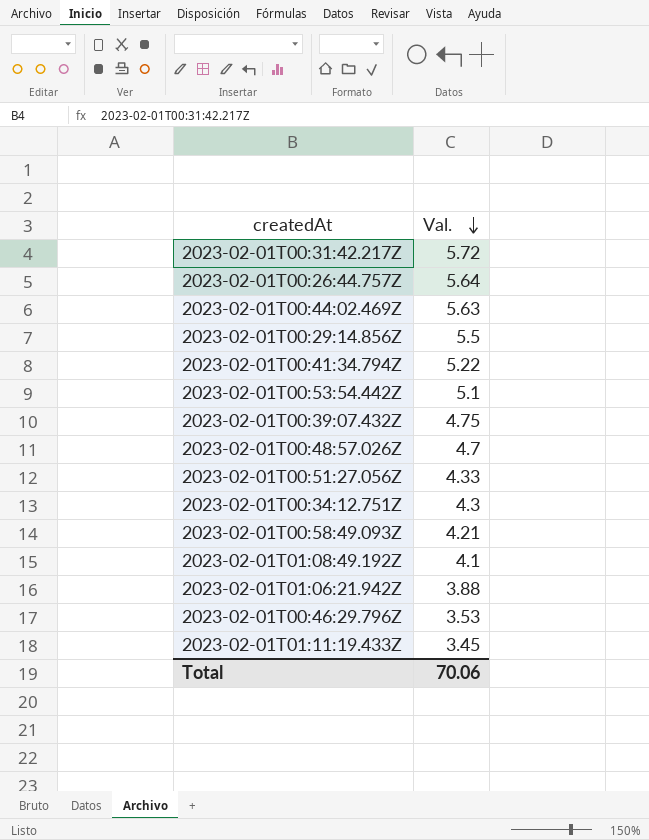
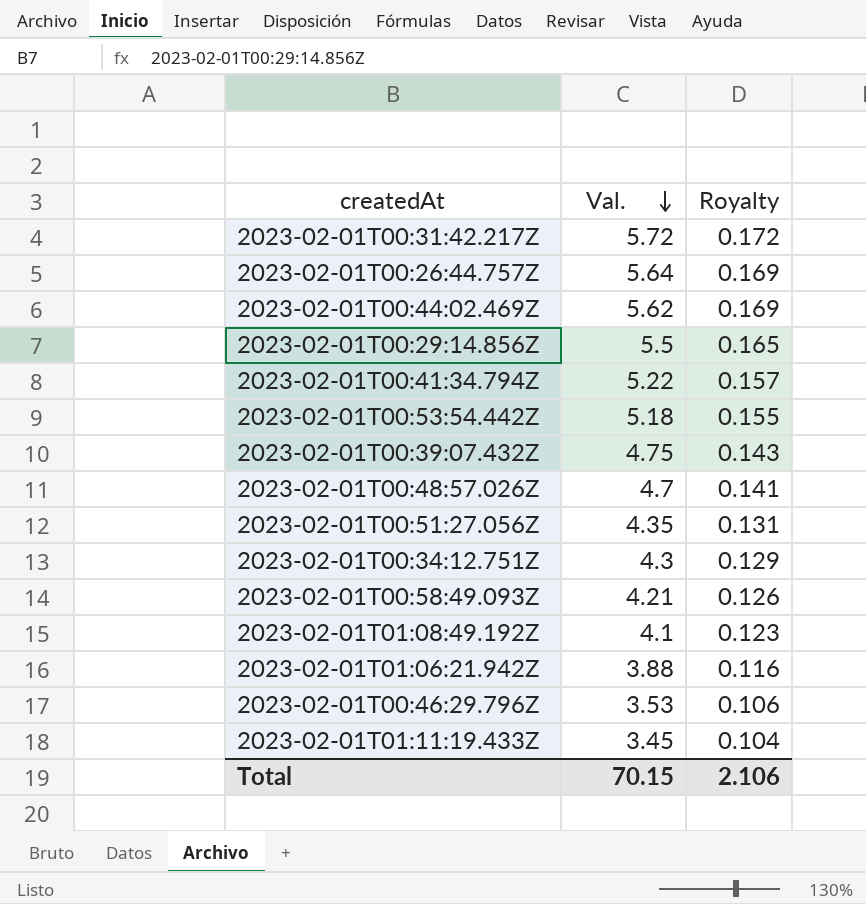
column Royalty | formula: none -> [Val.] * 0.03
2023-02-01T00:44:02.469Z | Val.: 5.63 -> 5.62
2023-02-01T00:53:54.442Z | Val.: 5.1 -> 5.18
2023-02-01T00:51:27.056Z | Val.: 4.33 -> 4.35
Total | Val.: 70.06 -> 70.15

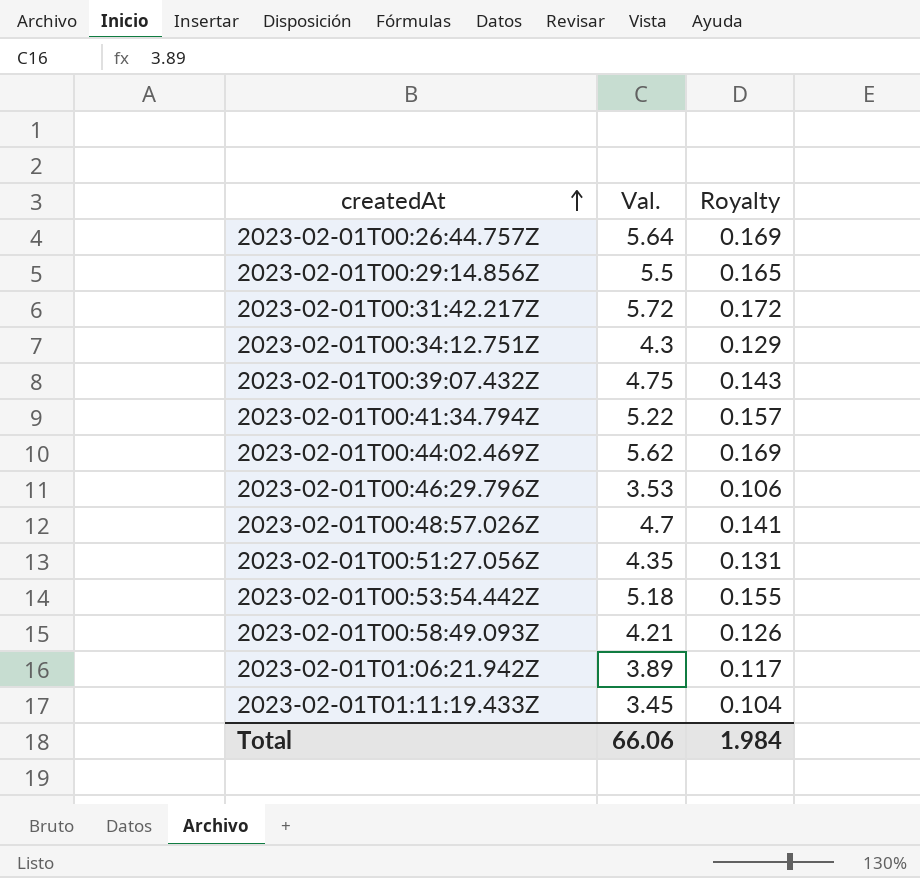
row order: Val. descending -> createdAt ascending
row 2023-02-01T01:08:49.192Z: 4.1 | 0.123 -> none
2023-02-01T01:06:21.942Z | Val.: 3.88 -> 3.89
2023-02-01T01:06:21.942Z | Royalty: 0.116 -> 0.117
Total | Val.: 70.15 -> 66.06
Total | Royalty: 2.106 -> 1.984

